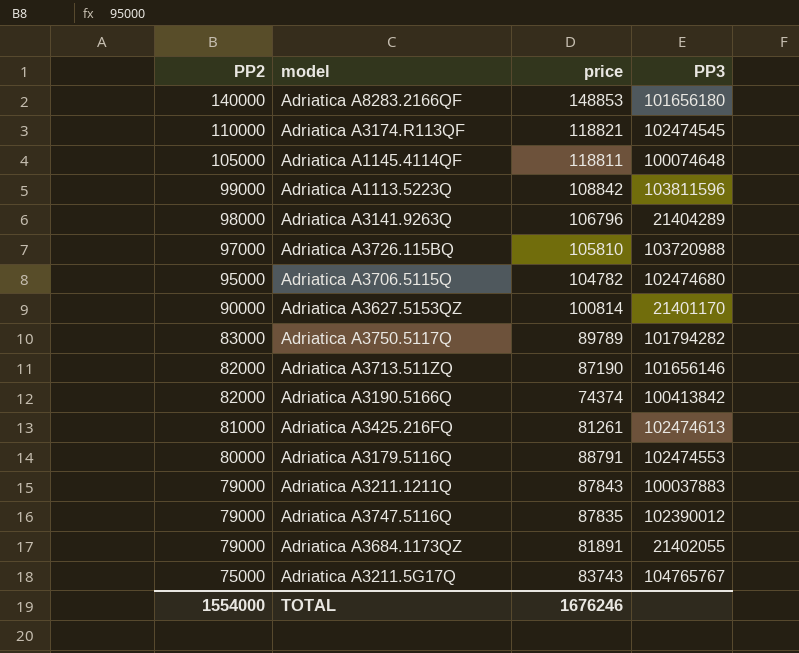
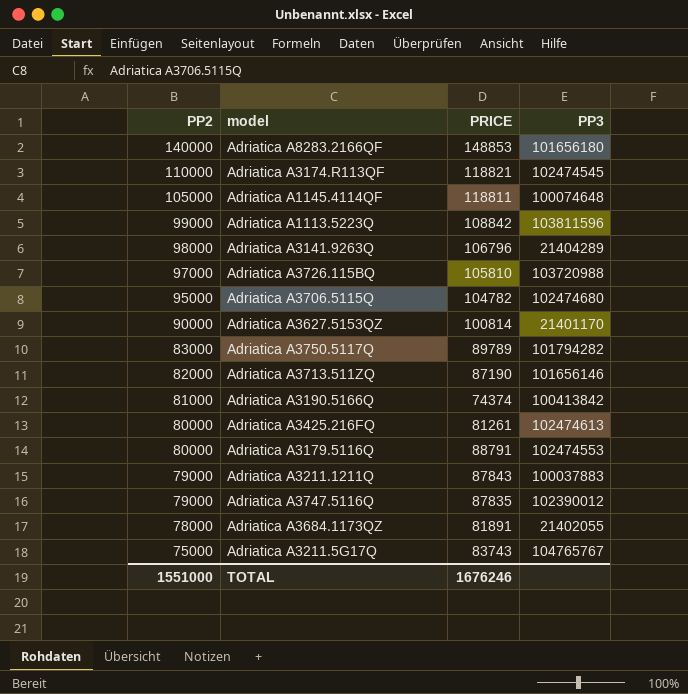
column name: price -> PRICE
Adriatica A3190.5166Q | PP2: 82000 -> 81000
Adriatica A3425.216FQ | PP2: 81000 -> 80000
Adriatica A3684.1173QZ | PP2: 79000 -> 78000
TOTAL | PP2: 1554000 -> 1551000

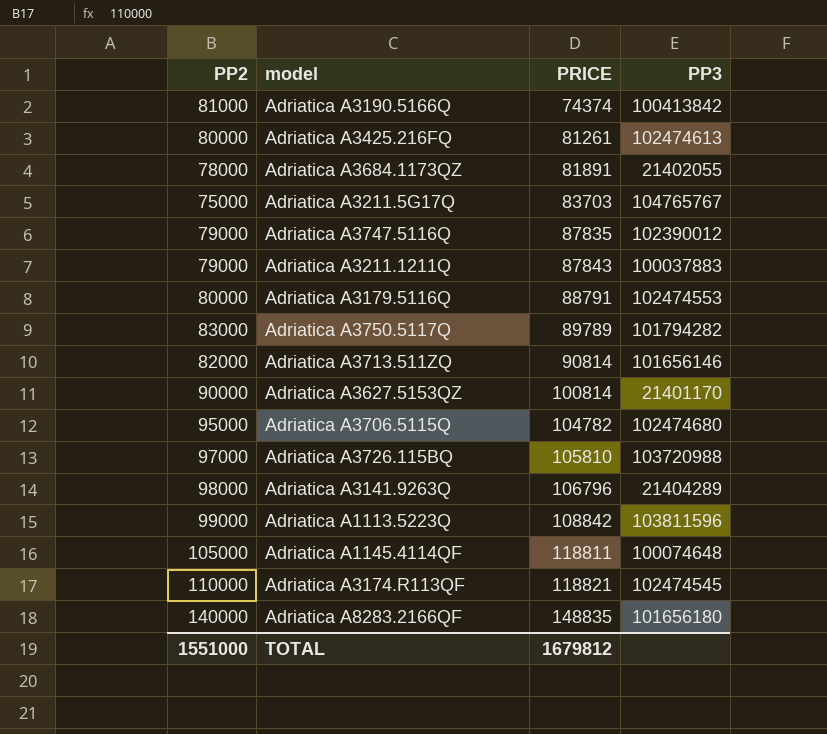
row order: PP2 descending -> PRICE ascending
Adriatica A3211.5G17Q | PRICE: 83743 -> 83703
Adriatica A3713.511ZQ | PRICE: 87190 -> 90814
Adriatica A8283.2166QF | PRICE: 148853 -> 148835
TOTAL | PRICE: 1676246 -> 1679812

